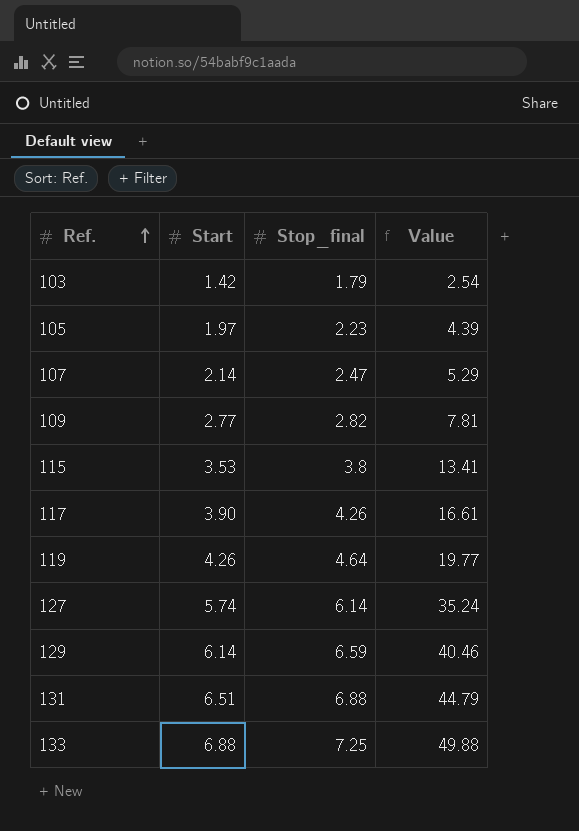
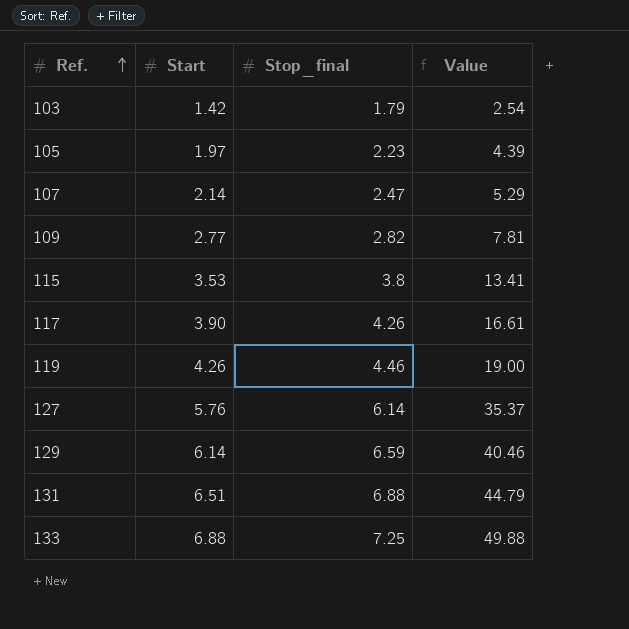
119 | Stop_final: 4.64 -> 4.46
119 | Value: 19.77 -> 19.00
127 | Start: 5.74 -> 5.76
127 | Value: 35.24 -> 35.37

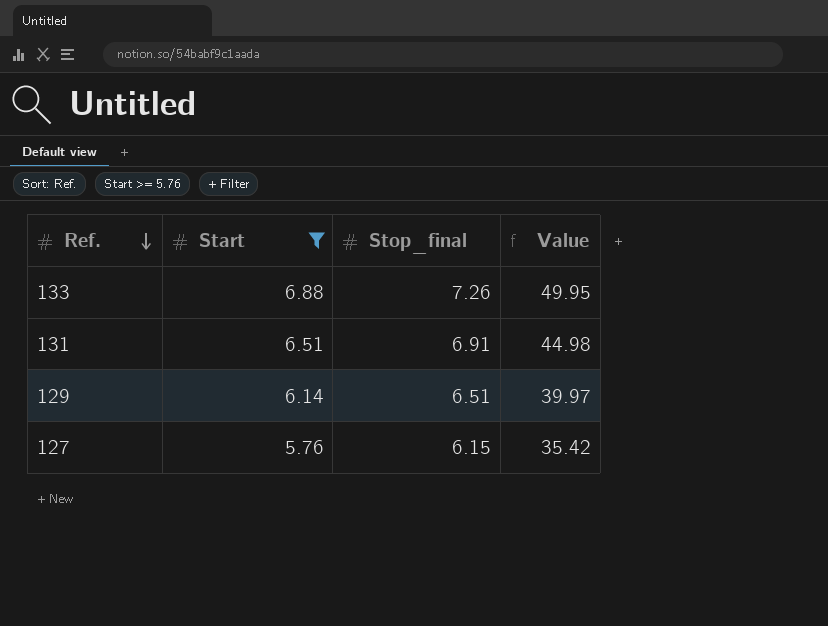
filter: none -> Start >= 5.76
row order: Ref. ascending -> Ref. descending
133 | Stop_final: 7.25 -> 7.26
133 | Value: 49.88 -> 49.95
131 | Stop_final: 6.88 -> 6.91
131 | Value: 44.79 -> 44.98
129 | Stop_final: 6.59 -> 6.51
129 | Value: 40.46 -> 39.97
127 | Stop_final: 6.14 -> 6.15
127 | Value: 35.37 -> 35.42

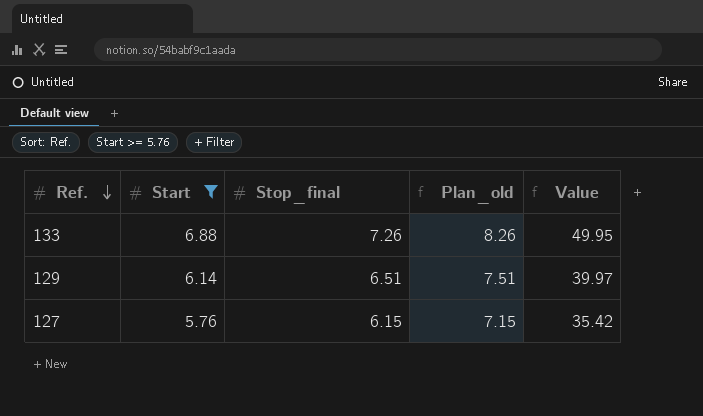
column Plan_old | formula: none -> [Stop_final] + 1
row 131: 6.51 | 6.91 | 44.98 -> none

